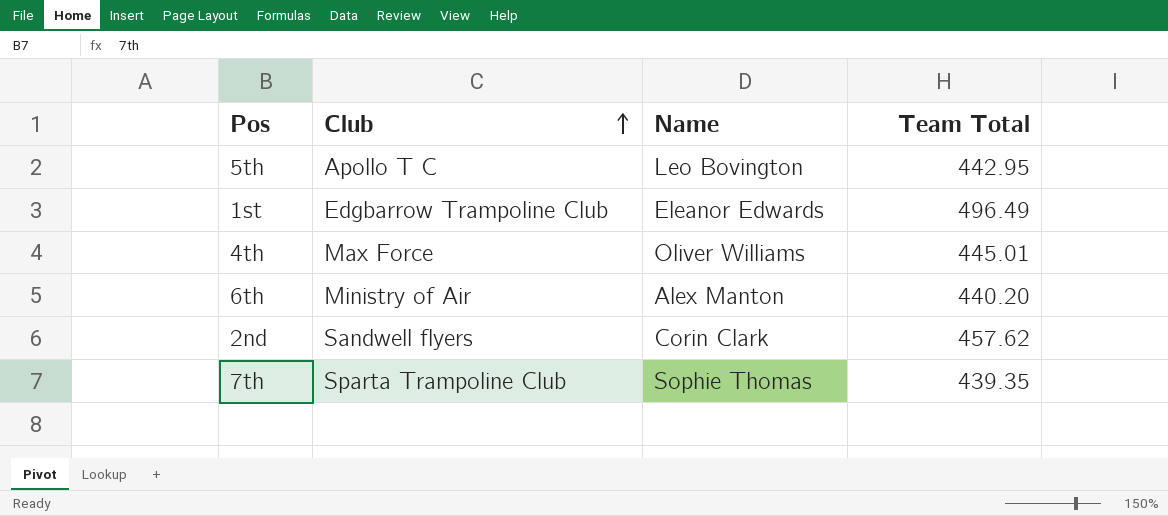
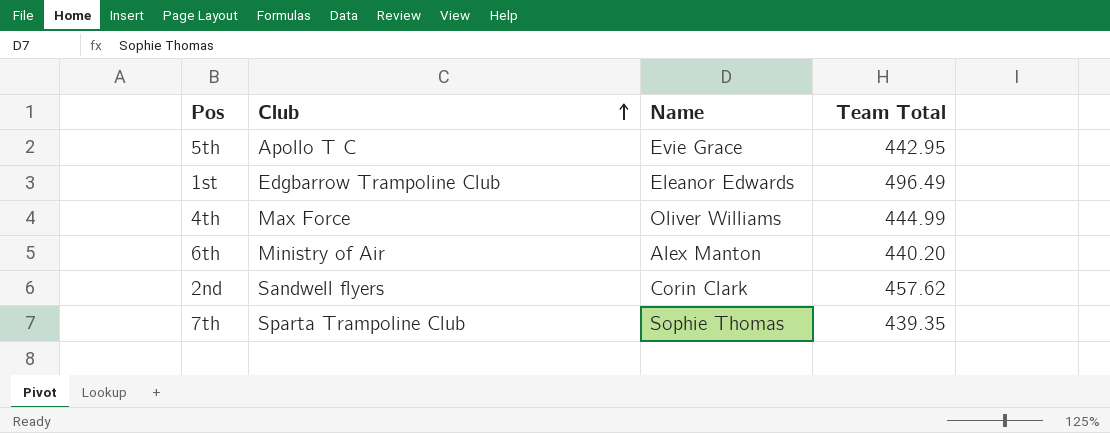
5th | Name: Leo Bovington -> Evie Grace
4th | Team Total: 445.01 -> 444.99

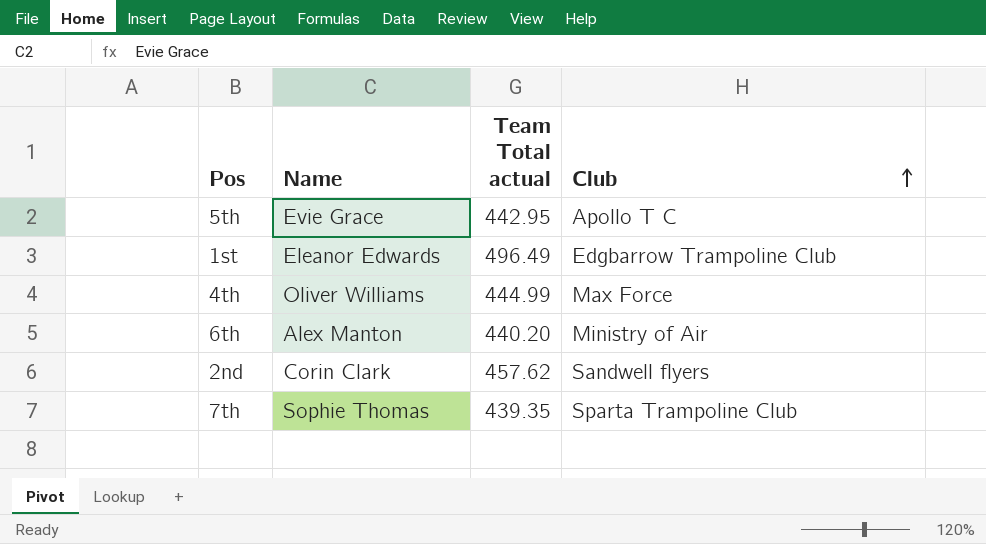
column name: Team Total -> Team Total actual
column Club | position: 2 -> 4

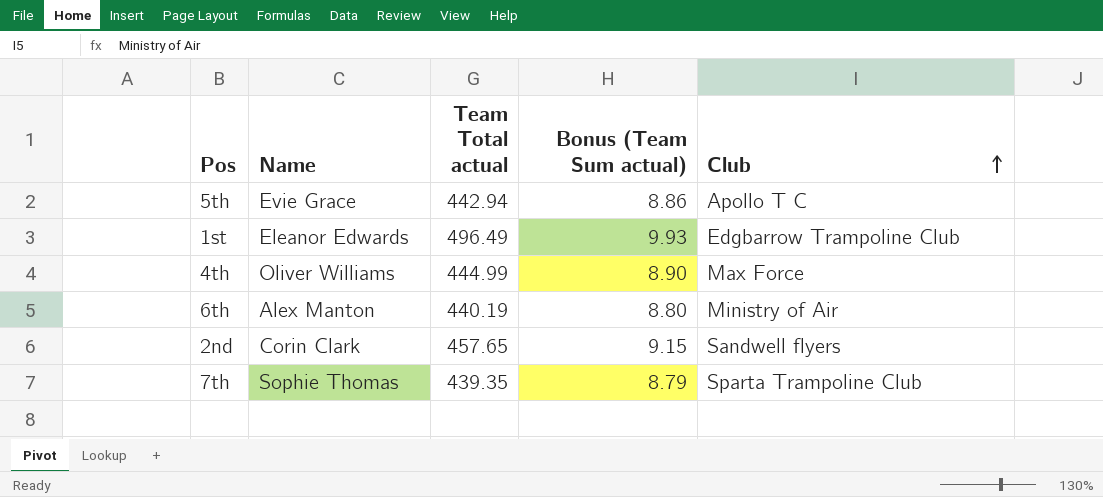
column Bonus (Team Sum actual) | formula: none -> [Team Total actual] * 0.02
5th | Team Total actual: 442.95 -> 442.94
6th | Team Total actual: 440.20 -> 440.19
2nd | Team Total actual: 457.62 -> 457.65

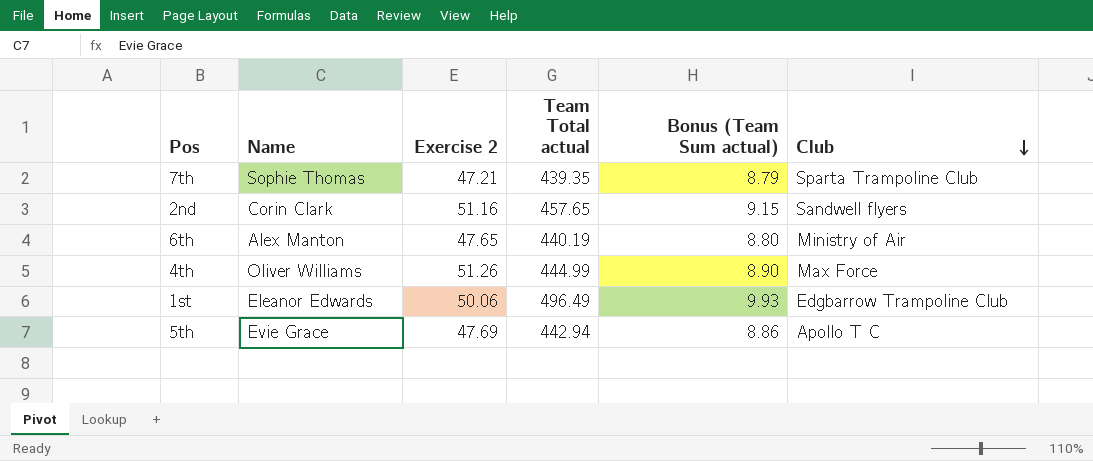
row order: Club ascending -> Club descending
column Exercise 2 | position: none -> 3

